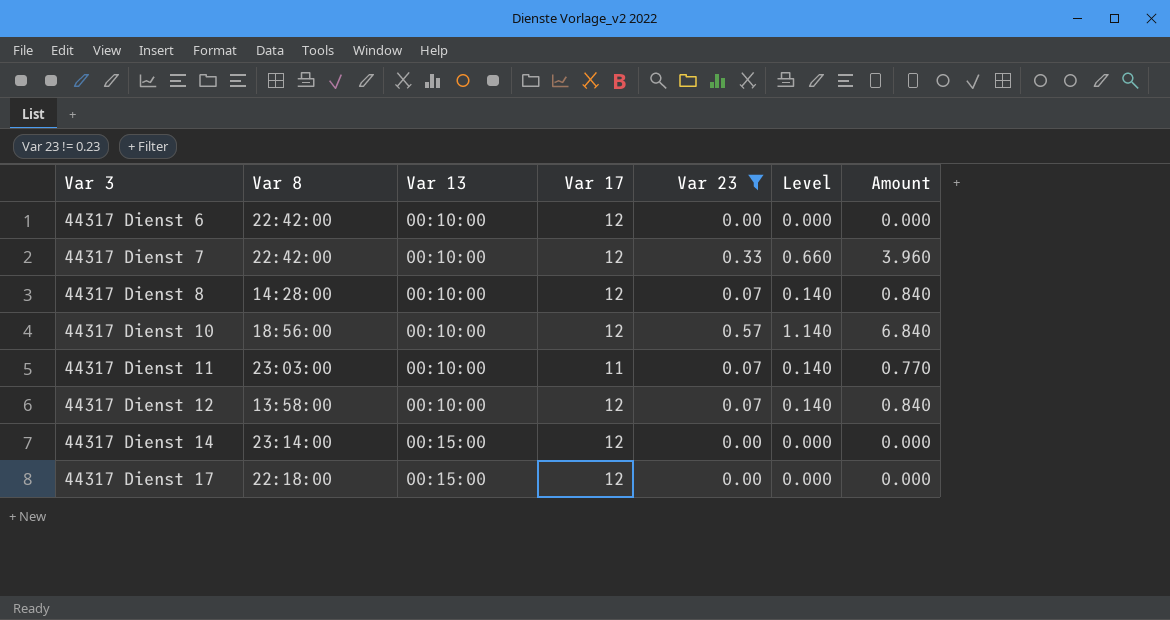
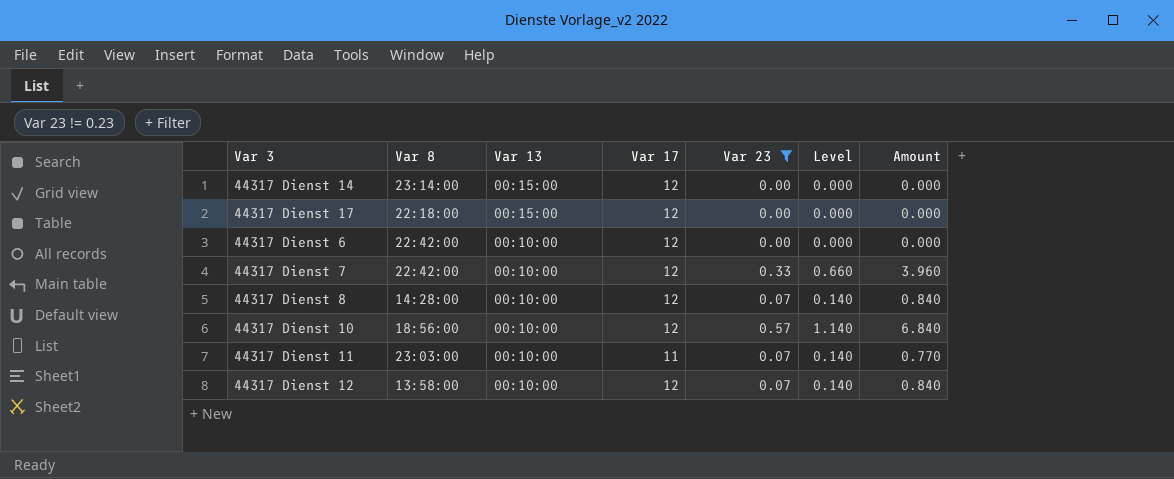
row order: Var 3 ascending -> Var 13 descending

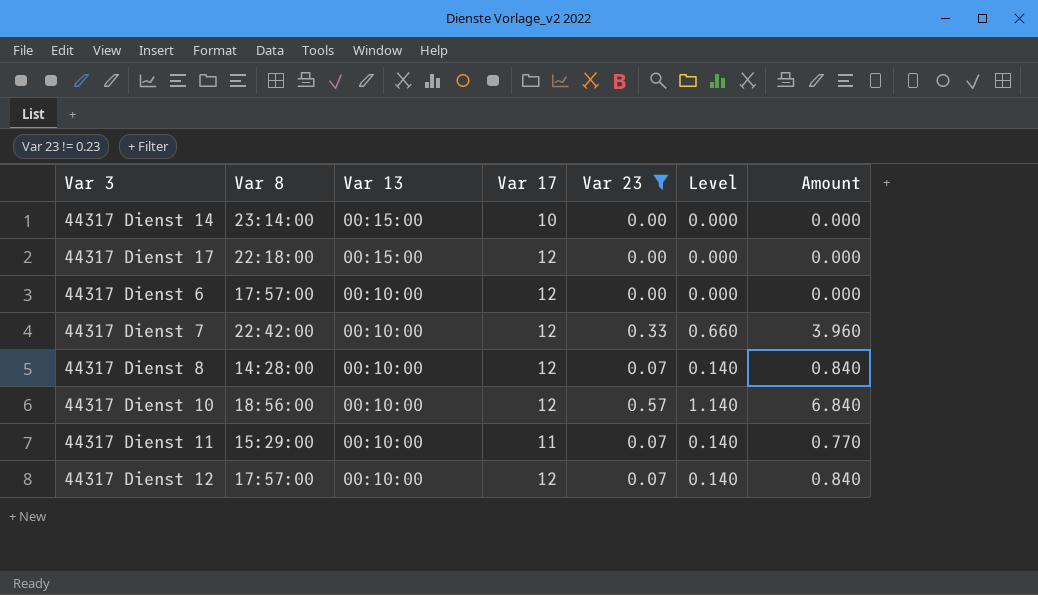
44317 Dienst 14 | Var 17: 12 -> 10
44317 Dienst 6 | Var 8: 22:42:00 -> 17:57:00
44317 Dienst 11 | Var 8: 23:03:00 -> 15:29:00
44317 Dienst 12 | Var 8: 13:58:00 -> 17:57:00

